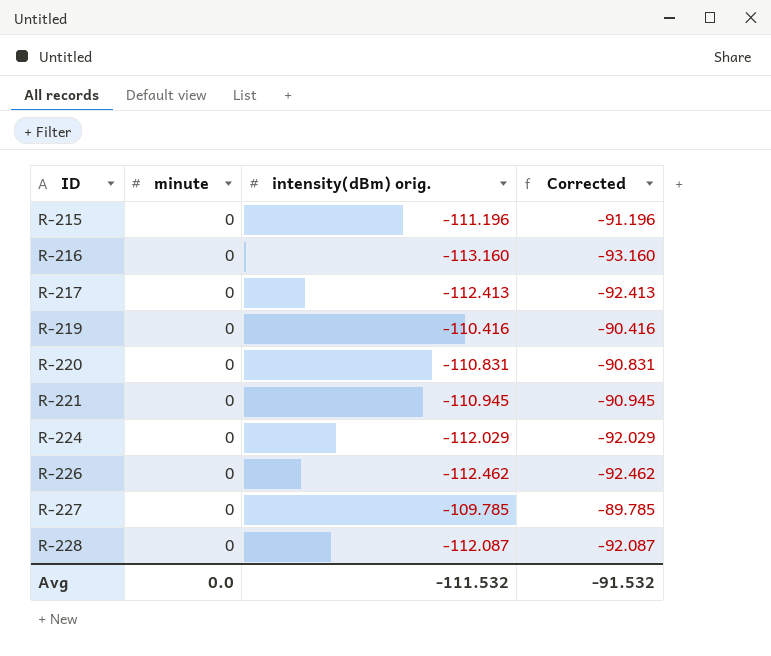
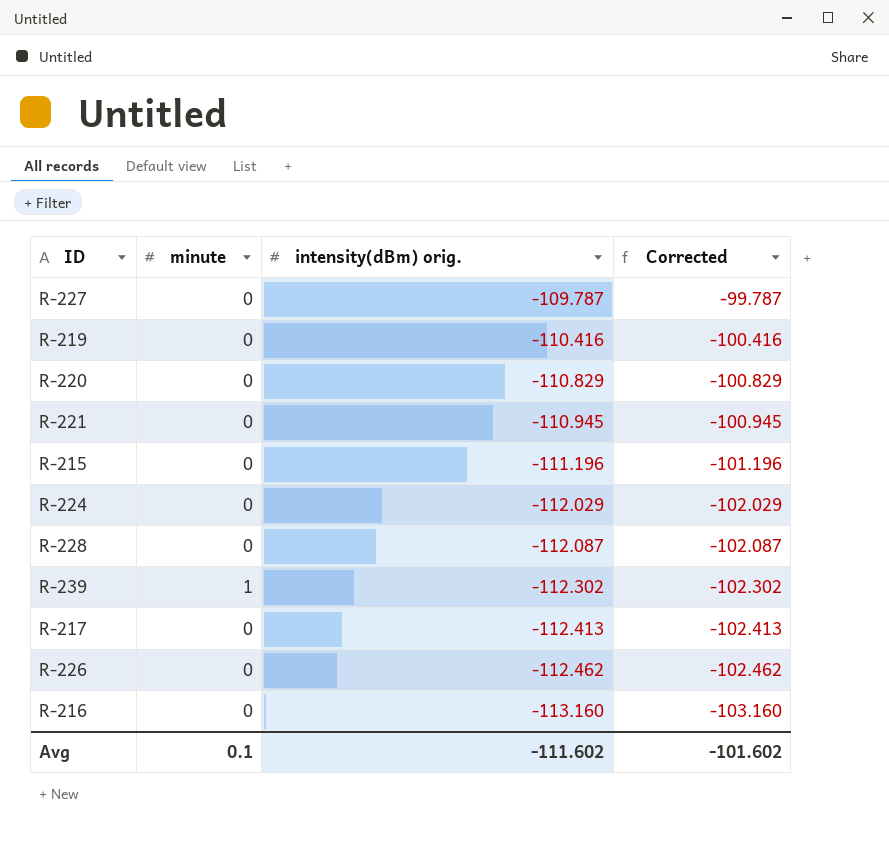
row order: ID ascending -> intensity(dBm) orig. descending
column Corrected | formula: [intensity(dBm) orig.] + 20 -> [intensity(dBm) orig.] + 10
R-227 | intensity(dBm) orig.: -109.785 -> -109.787
R-220 | intensity(dBm) orig.: -110.831 -> -110.829
row R-239: none -> 1 | -112.302 | -102.302
Avg | minute: 0.0 -> 0.1
Avg | intensity(dBm) orig.: -111.532 -> -111.602
Avg | Corrected: -91.532 -> -101.602

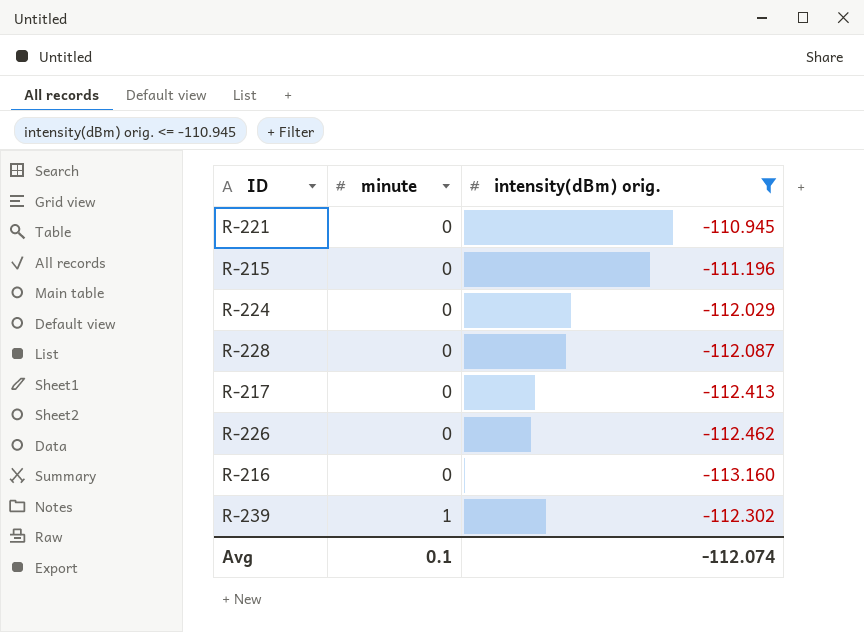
filter: none -> intensity(dBm) orig. <= -110.945
row order: intensity(dBm) orig. descending -> minute ascending
column Corrected | formula: [intensity(dBm) orig.] + 10 -> none
Avg | intensity(dBm) orig.: -111.602 -> -112.074

